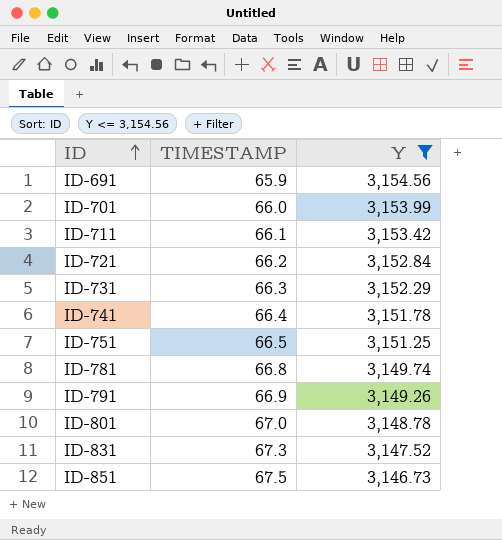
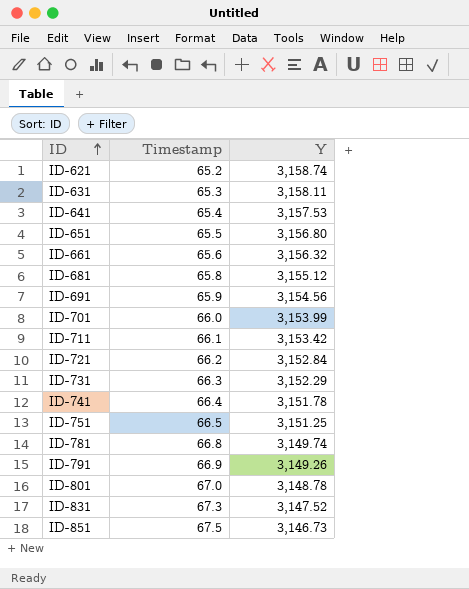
filter: Y <= 3,154.56 -> none
column name: TIMESTAMP -> Timestamp

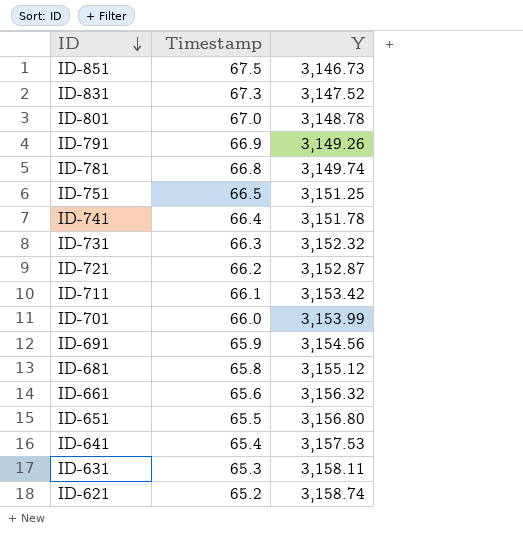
row order: ID ascending -> ID descending
ID-731 | Y: 3,152.29 -> 3,152.32
ID-721 | Y: 3,152.84 -> 3,152.87

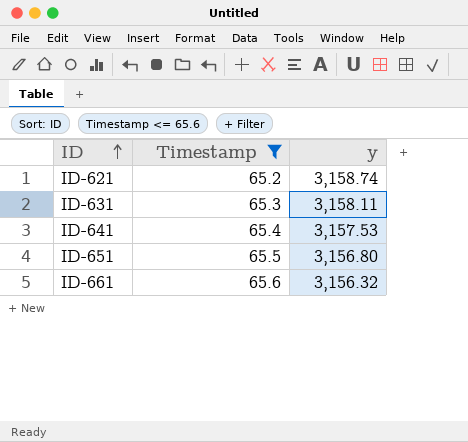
filter: none -> Timestamp <= 65.6
row order: ID descending -> ID ascending
column name: Y -> y

